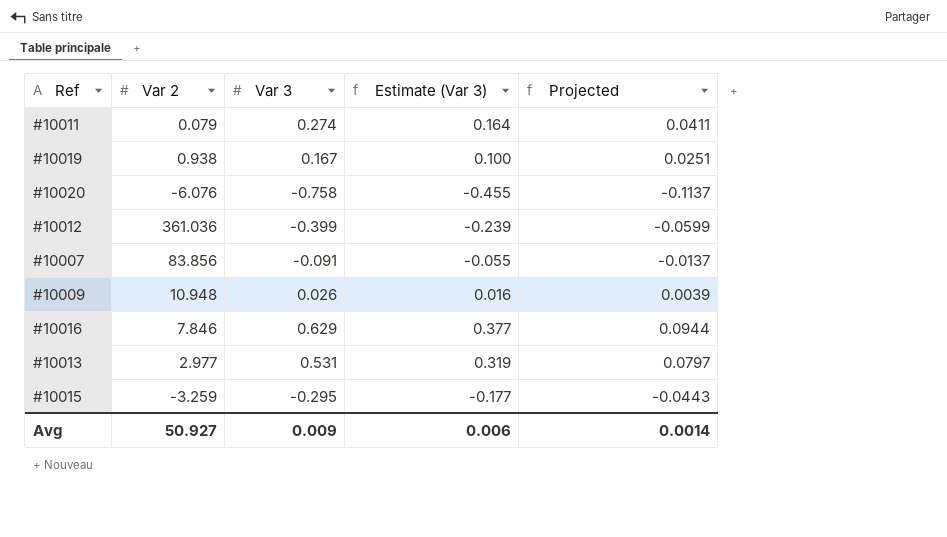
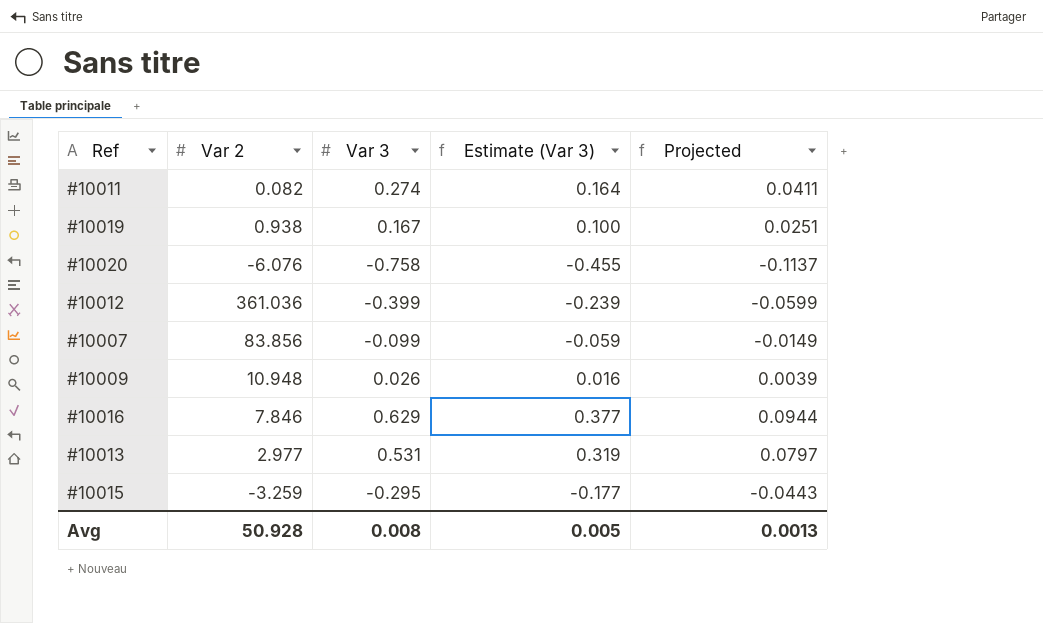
#10011 | Var 2: 0.079 -> 0.082
#10007 | Var 3: -0.091 -> -0.099
#10007 | Estimate (Var 3): -0.055 -> -0.059
#10007 | Projected: -0.0137 -> -0.0149
Avg | Var 2: 50.927 -> 50.928
Avg | Var 3: 0.009 -> 0.008
Avg | Estimate (Var 3): 0.006 -> 0.005
Avg | Projected: 0.0014 -> 0.0013

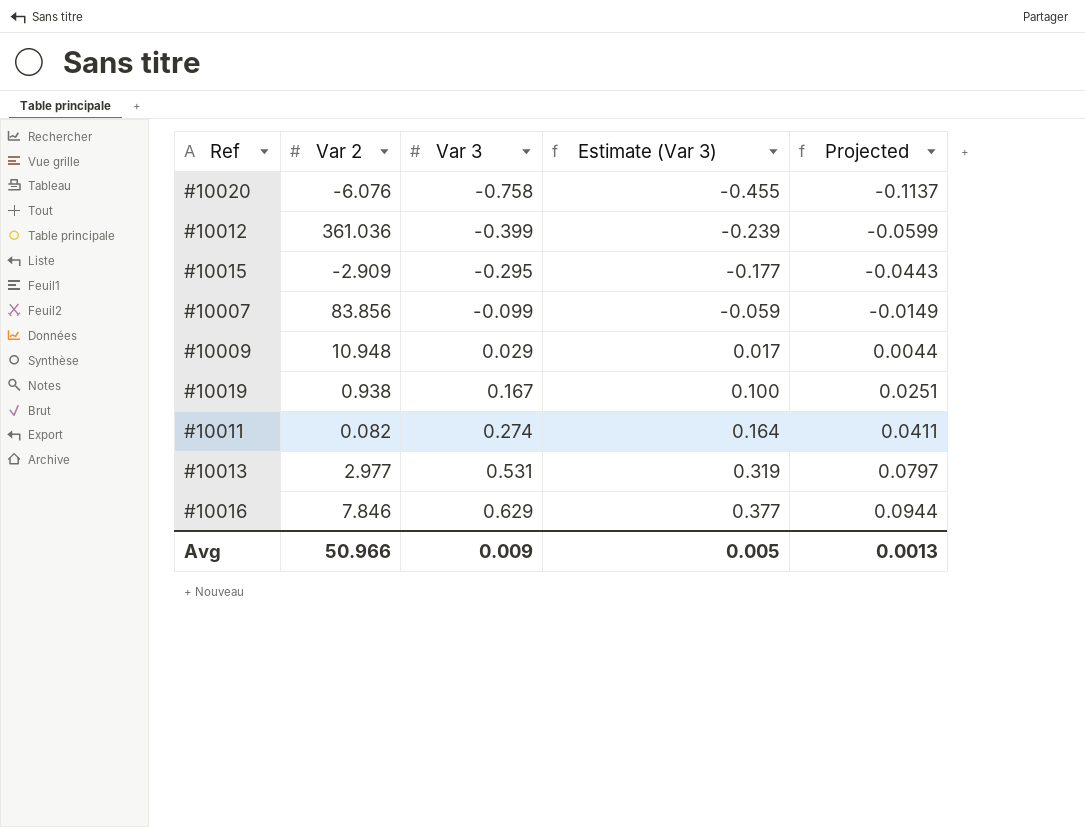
row order: none -> Var 3 ascending
#10015 | Var 2: -3.259 -> -2.909
#10009 | Var 3: 0.026 -> 0.029
#10009 | Estimate (Var 3): 0.016 -> 0.017
#10009 | Projected: 0.0039 -> 0.0044
Avg | Var 2: 50.928 -> 50.966
Avg | Var 3: 0.008 -> 0.009

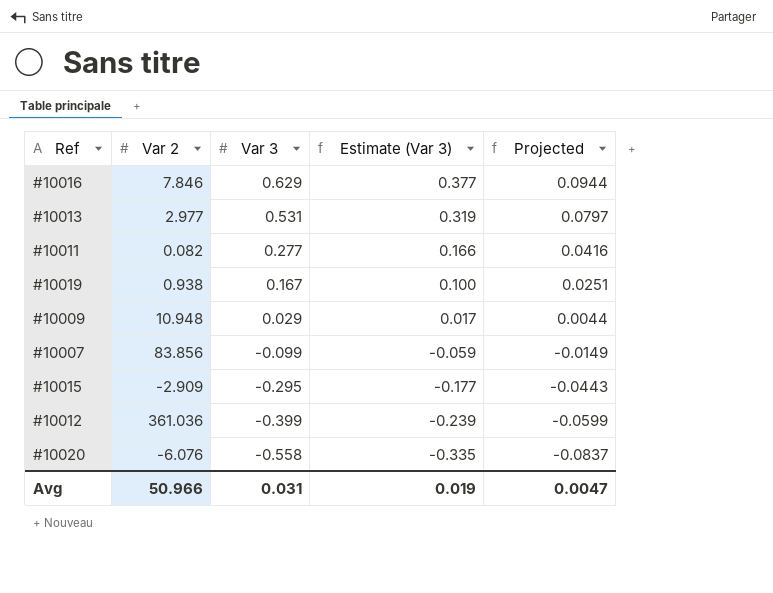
row order: Var 3 ascending -> Var 3 descending
#10011 | Var 3: 0.274 -> 0.277
#10011 | Estimate (Var 3): 0.164 -> 0.166
#10011 | Projected: 0.0411 -> 0.0416
#10020 | Var 3: -0.758 -> -0.558
#10020 | Estimate (Var 3): -0.455 -> -0.335
#10020 | Projected: -0.1137 -> -0.0837
Avg | Var 3: 0.009 -> 0.031
Avg | Estimate (Var 3): 0.005 -> 0.019
Avg | Projected: 0.0013 -> 0.0047

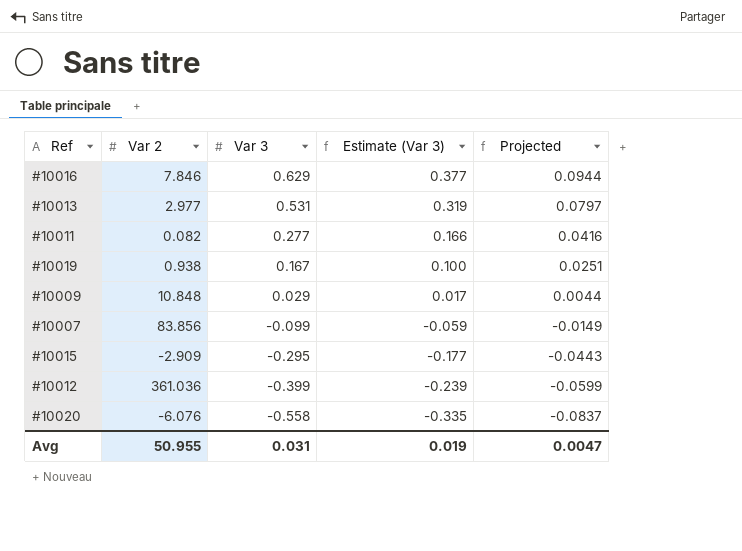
#10009 | Var 2: 10.948 -> 10.848
Avg | Var 2: 50.966 -> 50.955

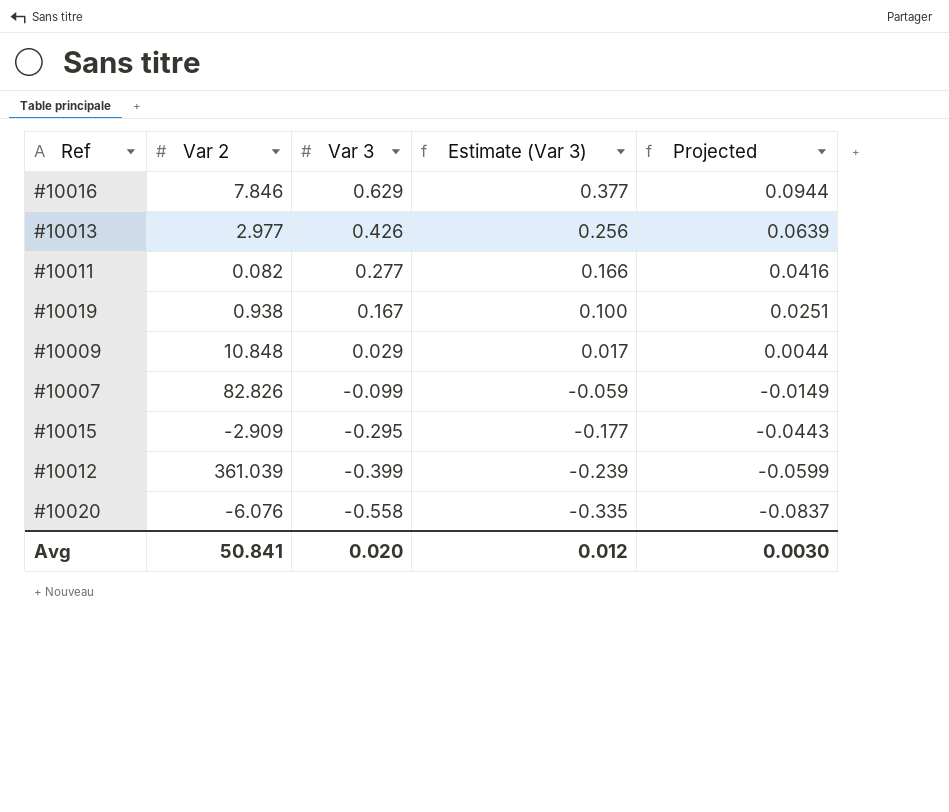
#10013 | Var 3: 0.531 -> 0.426
#10013 | Estimate (Var 3): 0.319 -> 0.256
#10013 | Projected: 0.0797 -> 0.0639
#10007 | Var 2: 83.856 -> 82.826
#10012 | Var 2: 361.036 -> 361.039
Avg | Var 2: 50.955 -> 50.841
Avg | Var 3: 0.031 -> 0.020
Avg | Estimate (Var 3): 0.019 -> 0.012
Avg | Projected: 0.0047 -> 0.0030

